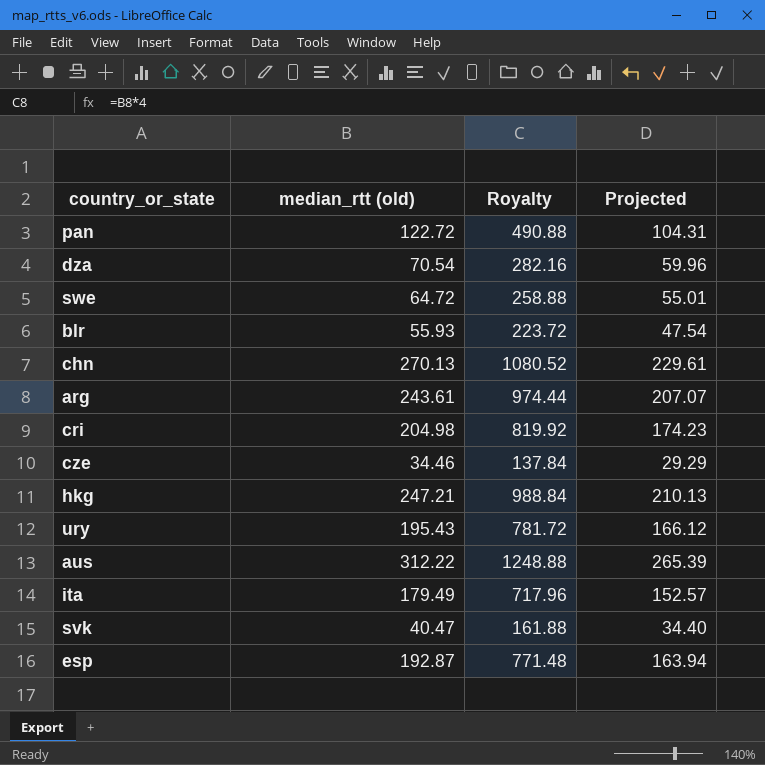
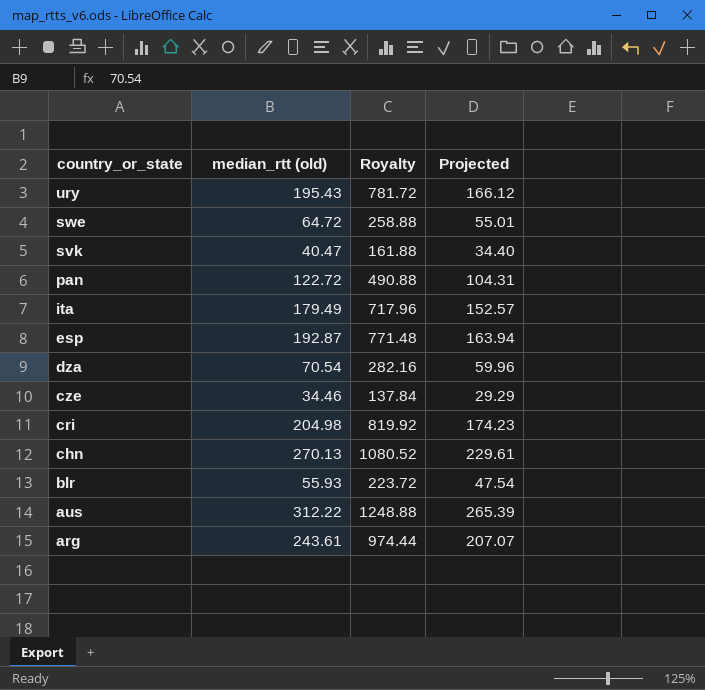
row order: none -> country_or_state descending
row hkg: 247.21 | 988.84 | 210.13 -> none

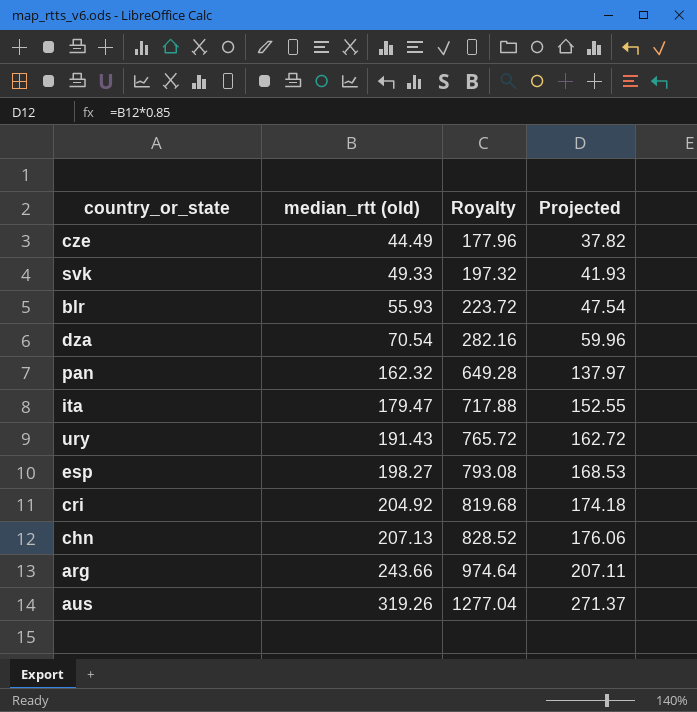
row order: country_or_state descending -> median_rtt (old) ascending
row swe: 64.72 | 258.88 | 55.01 -> none
cze | median_rtt (old): 34.46 -> 44.49
cze | Royalty: 137.84 -> 177.96
cze | Projected: 29.29 -> 37.82
svk | median_rtt (old): 40.47 -> 49.33
svk | Royalty: 161.88 -> 197.32
svk | Projected: 34.40 -> 41.93
pan | median_rtt (old): 122.72 -> 162.32
pan | Royalty: 490.88 -> 649.28
pan | Projected: 104.31 -> 137.97
ita | median_rtt (old): 179.49 -> 179.47
ita | Royalty: 717.96 -> 717.88
ita | Projected: 152.57 -> 152.55
ury | median_rtt (old): 195.43 -> 191.43
ury | Royalty: 781.72 -> 765.72
ury | Projected: 166.12 -> 162.72
esp | median_rtt (old): 192.87 -> 198.27
esp | Royalty: 771.48 -> 793.08
esp | Projected: 163.94 -> 168.53
cri | median_rtt (old): 204.98 -> 204.92
cri | Royalty: 819.92 -> 819.68
cri | Projected: 174.23 -> 174.18
chn | median_rtt (old): 270.13 -> 207.13
chn | Royalty: 1080.52 -> 828.52
chn | Projected: 229.61 -> 176.06
arg | median_rtt (old): 243.61 -> 243.66
arg | Royalty: 974.44 -> 974.64
arg | Projected: 207.07 -> 207.11
aus | median_rtt (old): 312.22 -> 319.26
aus | Royalty: 1248.88 -> 1277.04
aus | Projected: 265.39 -> 271.37

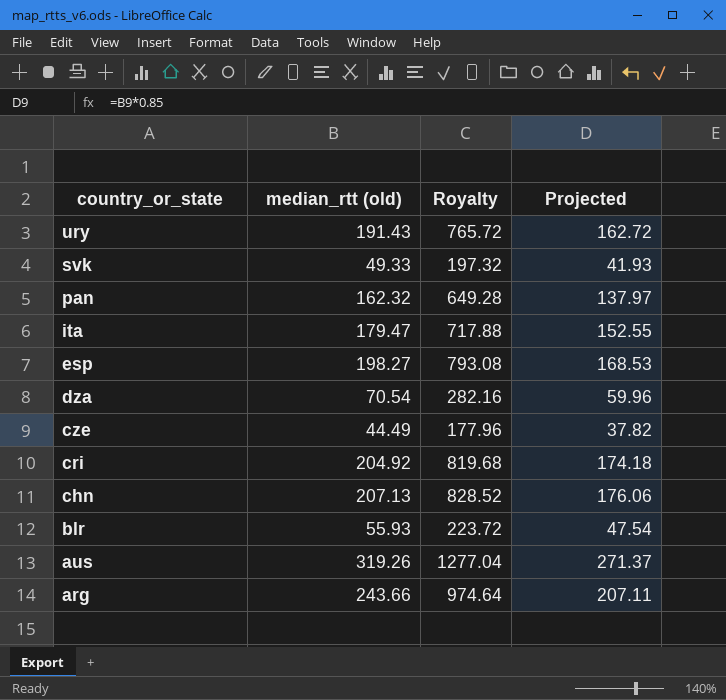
row order: median_rtt (old) ascending -> country_or_state descending

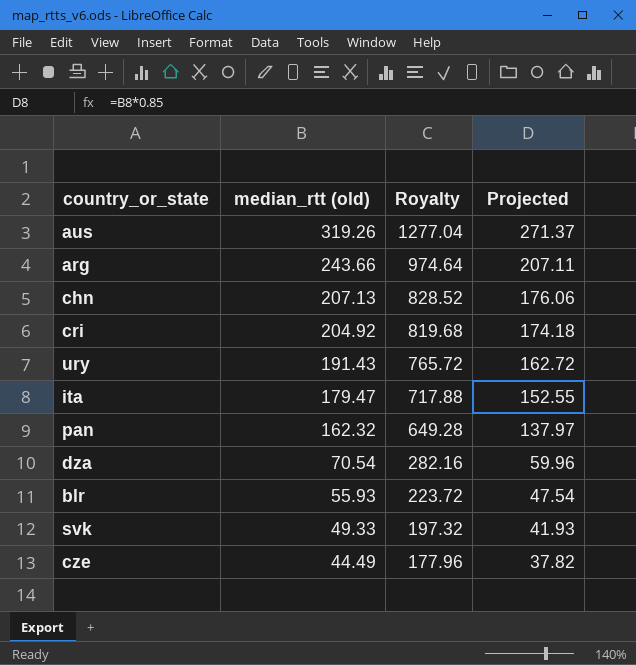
row order: country_or_state descending -> median_rtt (old) descending
row esp: 198.27 | 793.08 | 168.53 -> none

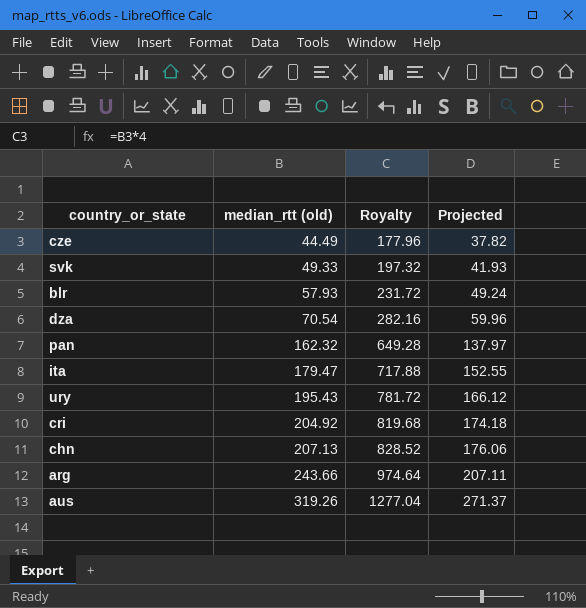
row order: median_rtt (old) descending -> median_rtt (old) ascending
blr | median_rtt (old): 55.93 -> 57.93
blr | Royalty: 223.72 -> 231.72
blr | Projected: 47.54 -> 49.24
ury | median_rtt (old): 191.43 -> 195.43
ury | Royalty: 765.72 -> 781.72
ury | Projected: 162.72 -> 166.12

